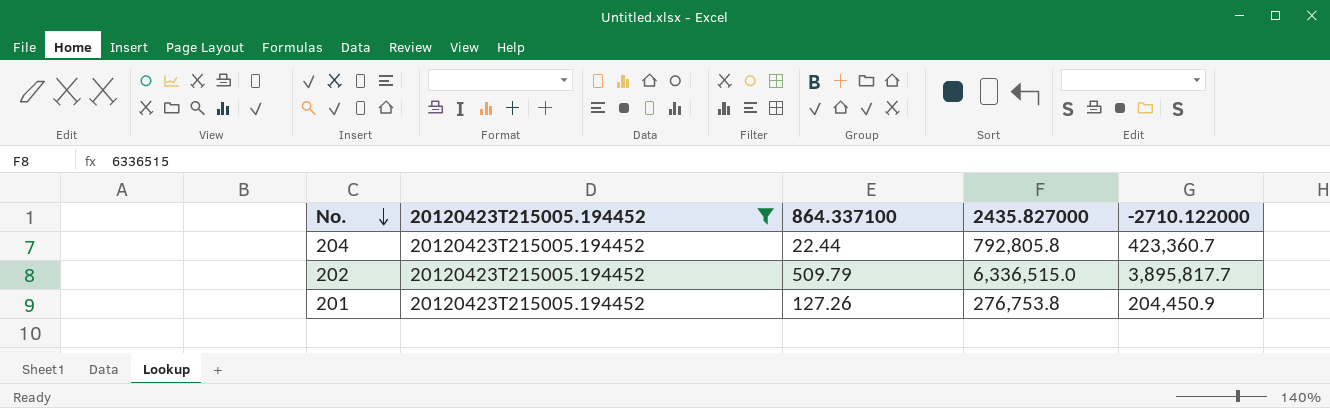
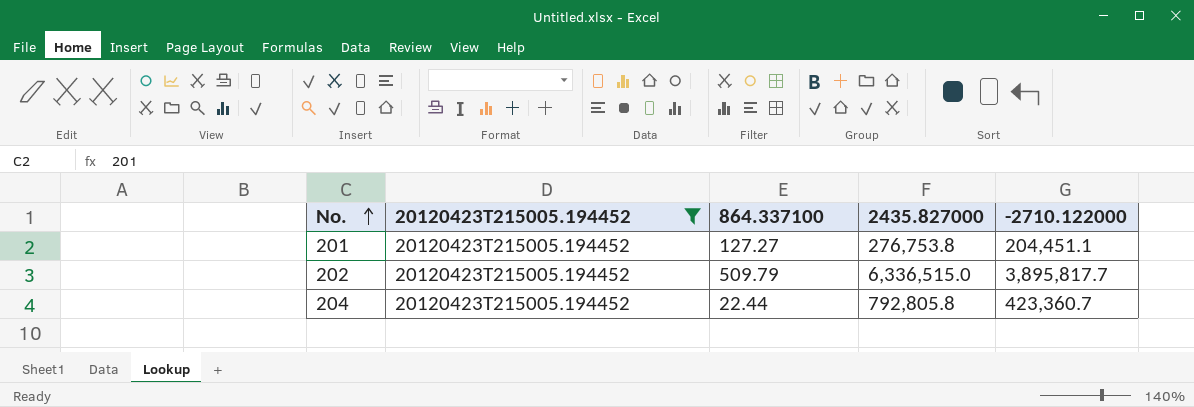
row order: No. descending -> No. ascending
201 | 864.337100: 127.26 -> 127.27
201 | -2710.122000: 204,450.9 -> 204,451.1

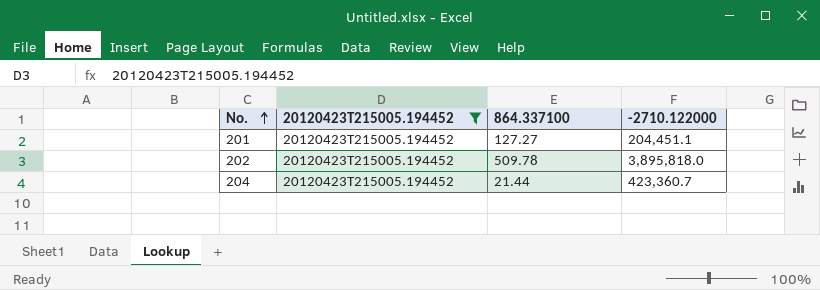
column 2435.827000 | position: 4 -> none
202 | 864.337100: 509.79 -> 509.78
202 | -2710.122000: 3,895,817.7 -> 3,895,818.0
204 | 864.337100: 22.44 -> 21.44

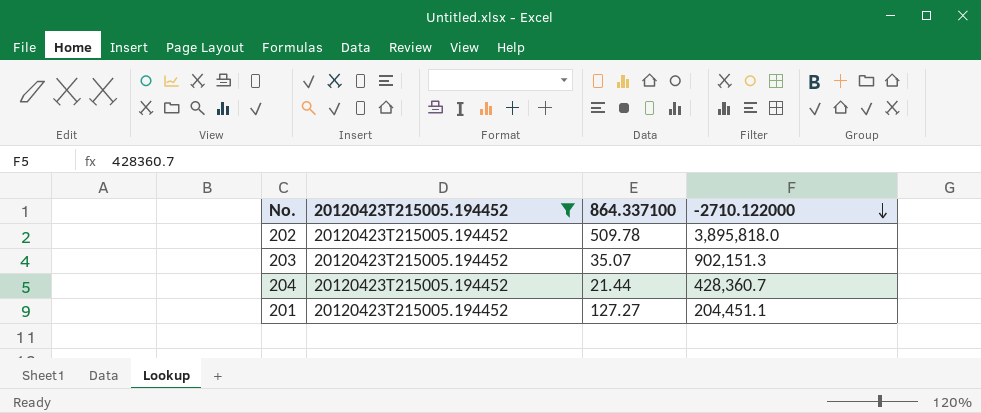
row order: No. ascending -> -2710.122000 descending
row 203: none -> 20120423T215005.194452 | 35.07 | 902,151.3
204 | -2710.122000: 423,360.7 -> 428,360.7

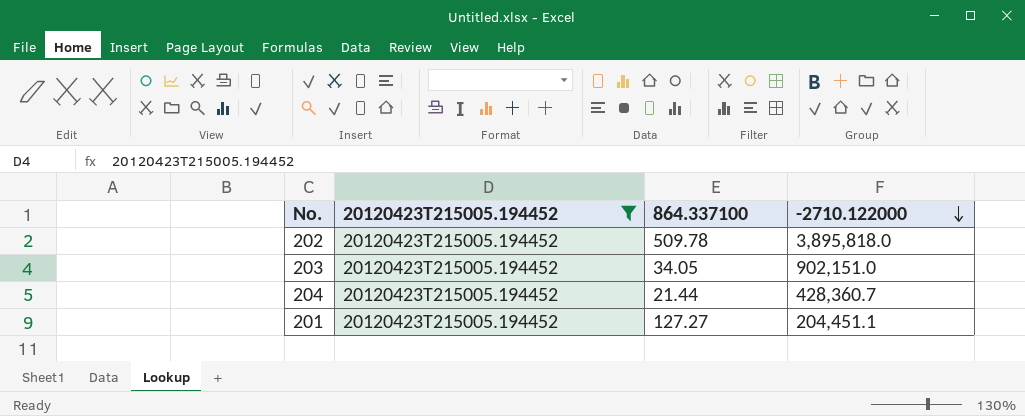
203 | 864.337100: 35.07 -> 34.05
203 | -2710.122000: 902,151.3 -> 902,151.0

